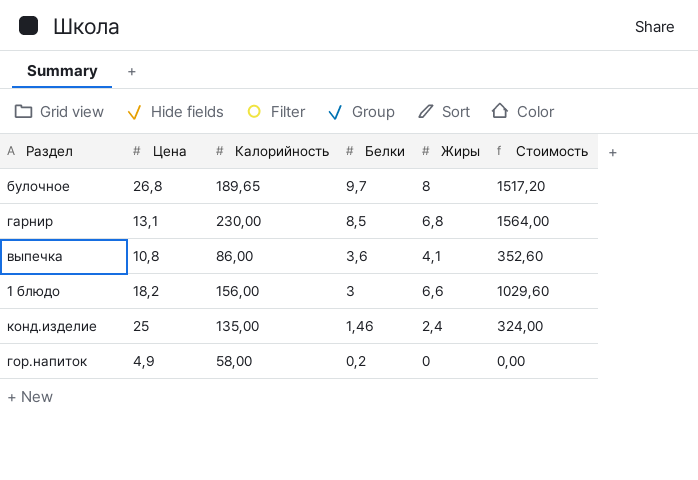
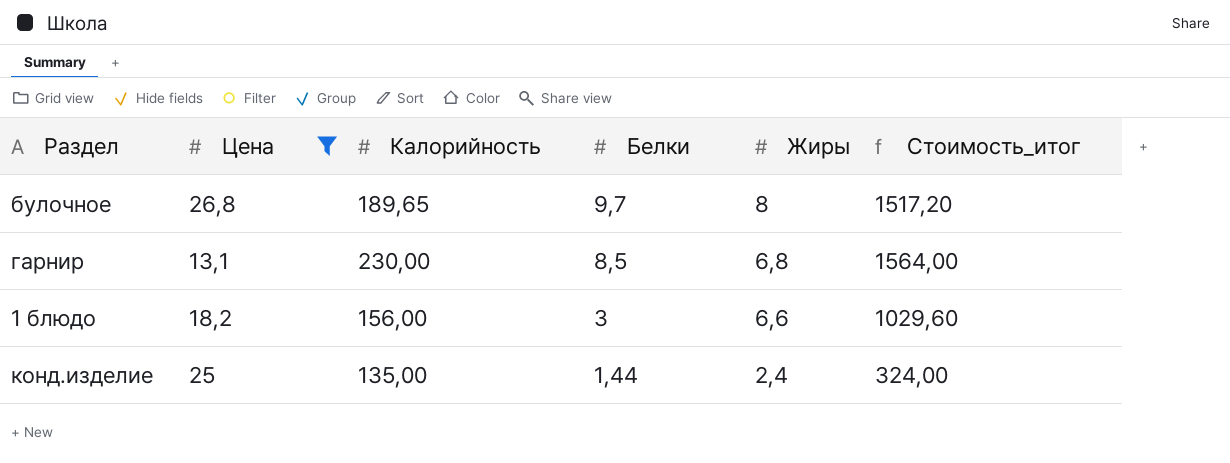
filter: none -> Цена >= 13,1
column name: Стоимость -> Стоимость_итог
конд.изделие | Белки: 1,46 -> 1,44

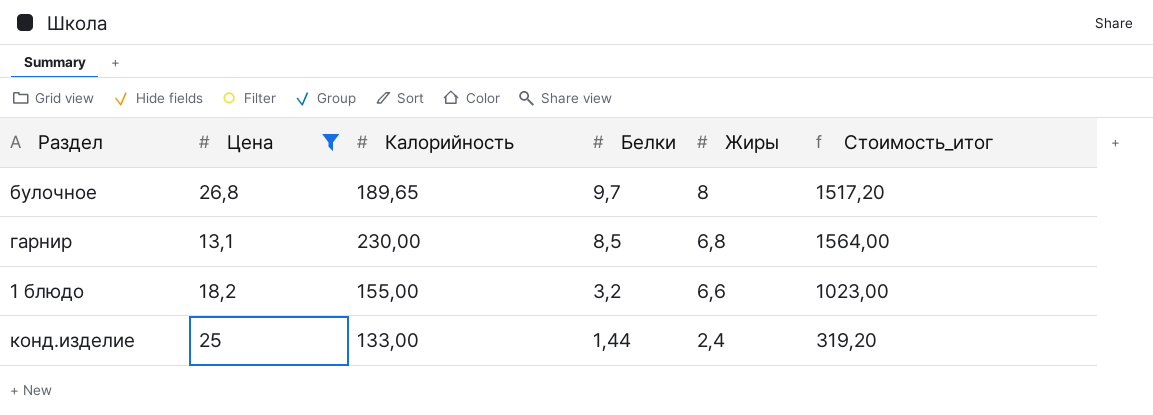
1 блюдо | Калорийность: 156,00 -> 155,00
1 блюдо | Белки: 3 -> 3,2
1 блюдо | Стоимость_итог: 1029,60 -> 1023,00
конд.изделие | Калорийность: 135,00 -> 133,00
конд.изделие | Стоимость_итог: 324,00 -> 319,20

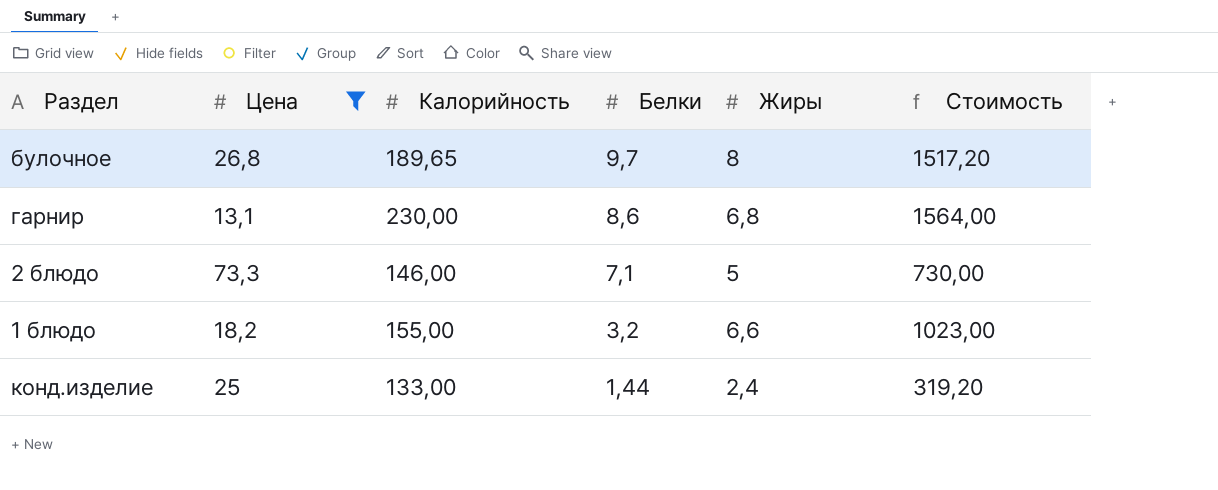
column name: Стоимость_итог -> Стоимость
гарнир | Белки: 8,5 -> 8,6
row 2 блюдо: none -> 73,3 | 146,00 | 7,1 | 5 | 730,00

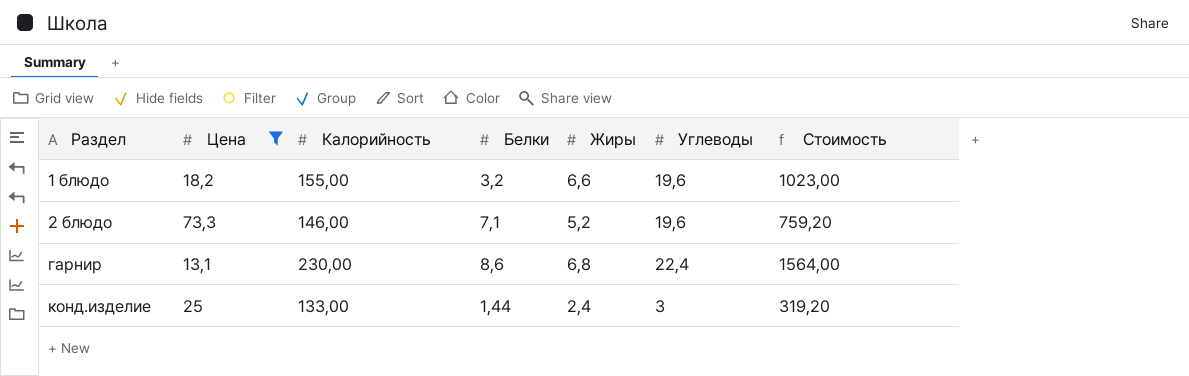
row order: Белки descending -> Раздел ascending
column Углеводы | position: none -> 6
row булочное: 26,8 | 189,65 | 9,7 | 8 | 1517,20 -> none
2 блюдо | Жиры: 5 -> 5,2
2 блюдо | Стоимость: 730,00 -> 759,20

